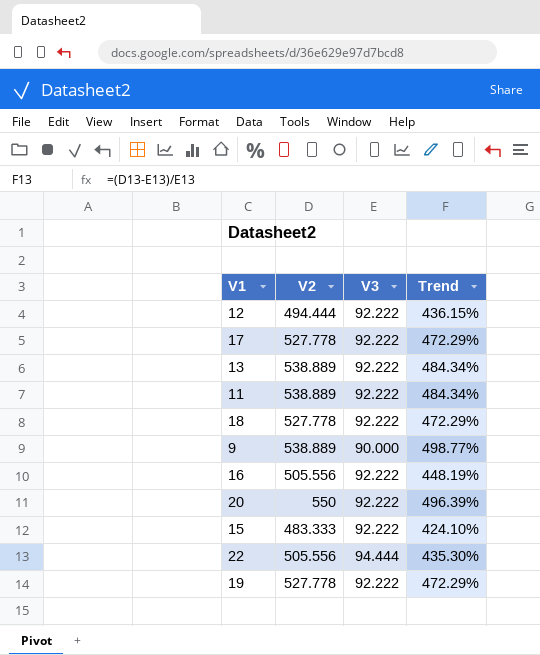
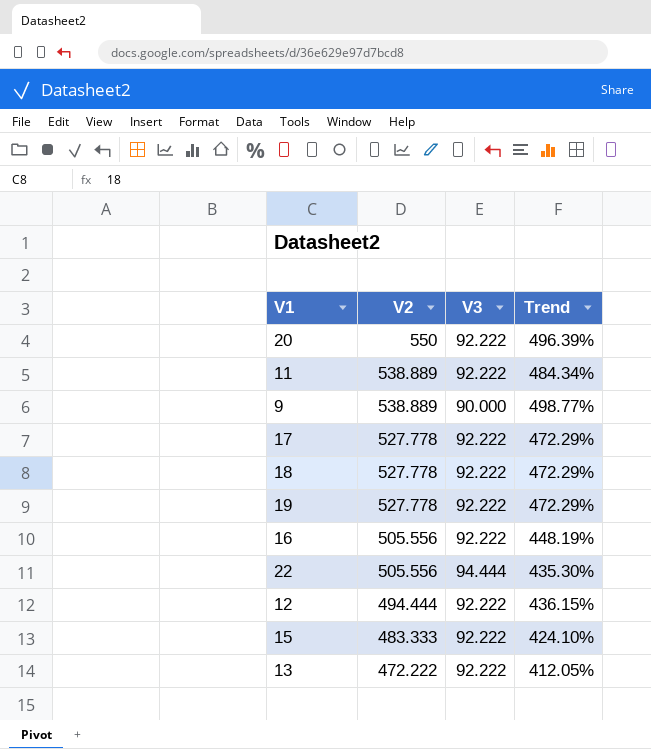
row order: none -> V2 descending
13 | V2: 538.889 -> 472.222
13 | Trend: 484.34% -> 412.05%

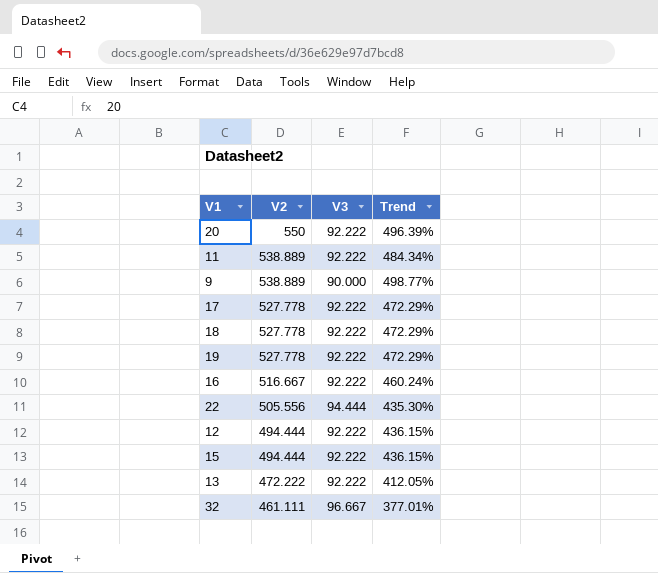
16 | V2: 505.556 -> 516.667
16 | Trend: 448.19% -> 460.24%
15 | V2: 483.333 -> 494.444
15 | Trend: 424.10% -> 436.15%
row 32: none -> 461.111 | 96.667 | 377.01%

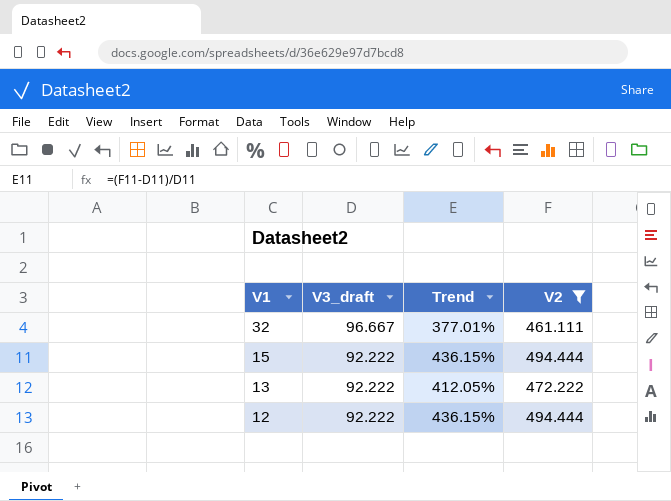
filter: none -> V2 <= 494.444
row order: V2 descending -> V1 descending
column name: V3 -> V3_draft
column V2 | position: 2 -> 4

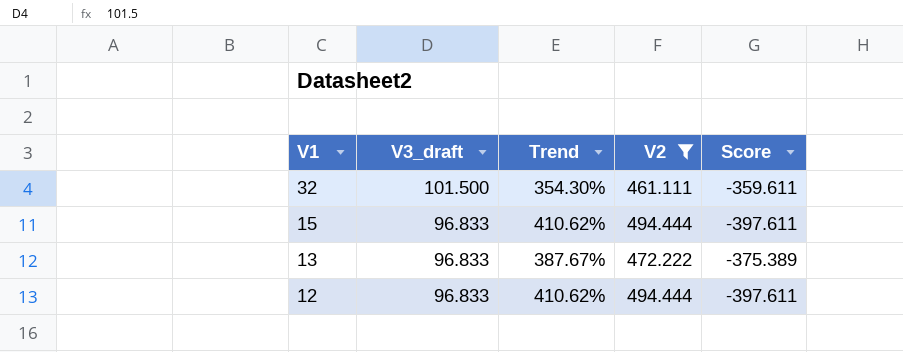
column Score | formula: none -> [V3_draft] - [V2]
32 | V3_draft: 96.667 -> 101.500
32 | Trend: 377.01% -> 354.30%
15 | V3_draft: 92.222 -> 96.833
15 | Trend: 436.15% -> 410.62%
13 | V3_draft: 92.222 -> 96.833
13 | Trend: 412.05% -> 387.67%
12 | V3_draft: 92.222 -> 96.833
12 | Trend: 436.15% -> 410.62%

